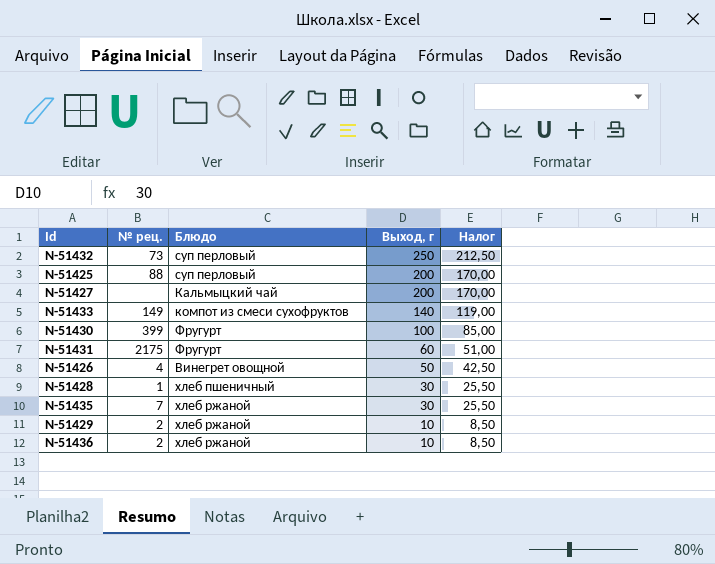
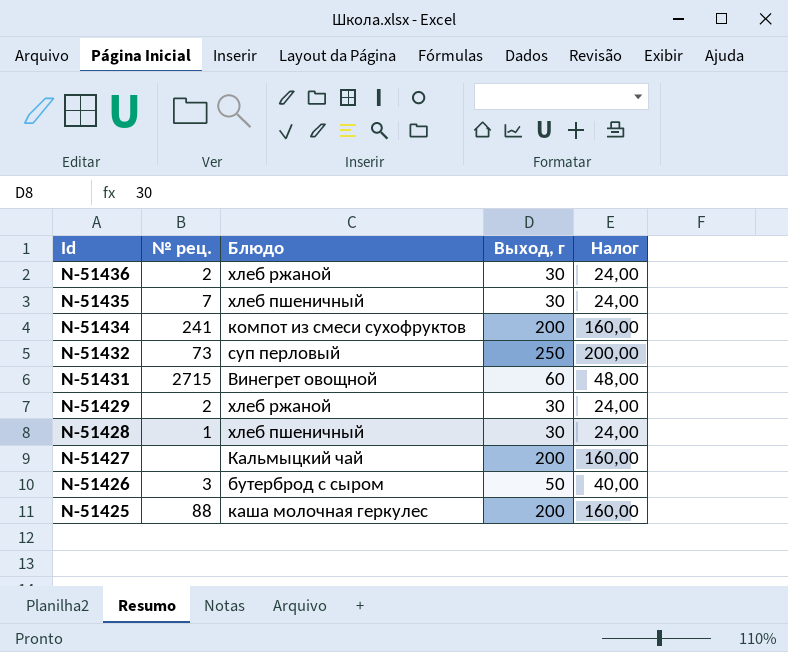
row order: Выход, г descending -> Id descending
column Налог | formula: [Выход, г] * 0,85 -> [Выход, г] * 0,8
row N-51433: 149 | компот из смеси сухофруктов | 140 | 119,00 -> none
row N-51430: 399 | Фругурт | 100 | 85,00 -> none
N-51436 | Выход, г: 10 -> 30
N-51435 | Блюдо: хлеб ржаной -> хлеб пшеничный
row N-51434: none -> 241 | компот из смеси сухофруктов | 200 | 160,00
N-51431 | № рец.: 2175 -> 2715
N-51431 | Блюдо: Фругурт -> Винегрет овощной
N-51429 | Выход, г: 10 -> 30
N-51426 | № рец.: 4 -> 3
N-51426 | Блюдо: Винегрет овощной -> бутерброд с сыром
N-51425 | Блюдо: суп перловый -> каша молочная геркулес

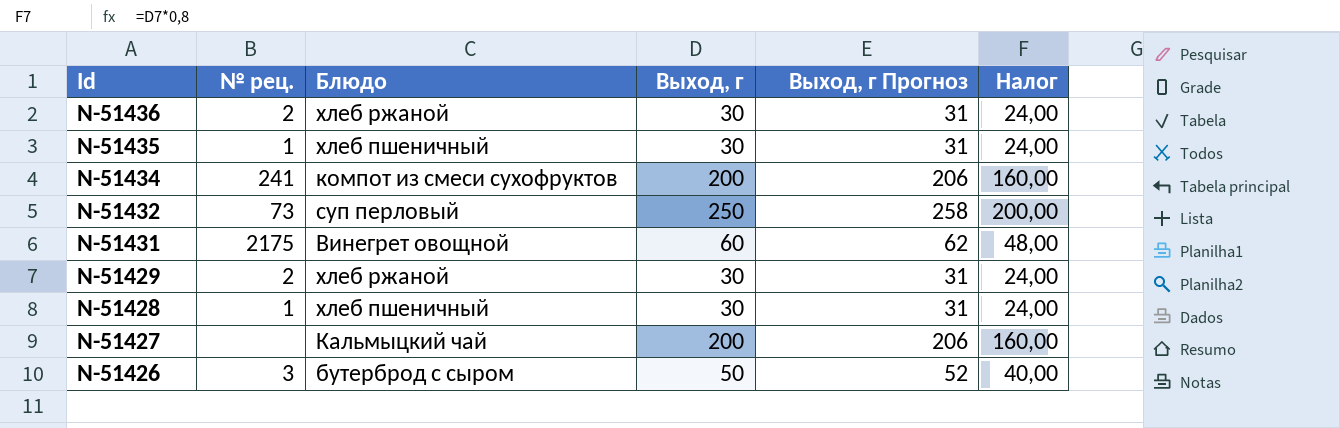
column Выход, г Прогноз | formula: none -> [Выход, г] * 1,03
row N-51425: 88 | каша молочная геркулес | 200 | 160,00 -> none
N-51435 | № рец.: 7 -> 1
N-51431 | № рец.: 2715 -> 2175

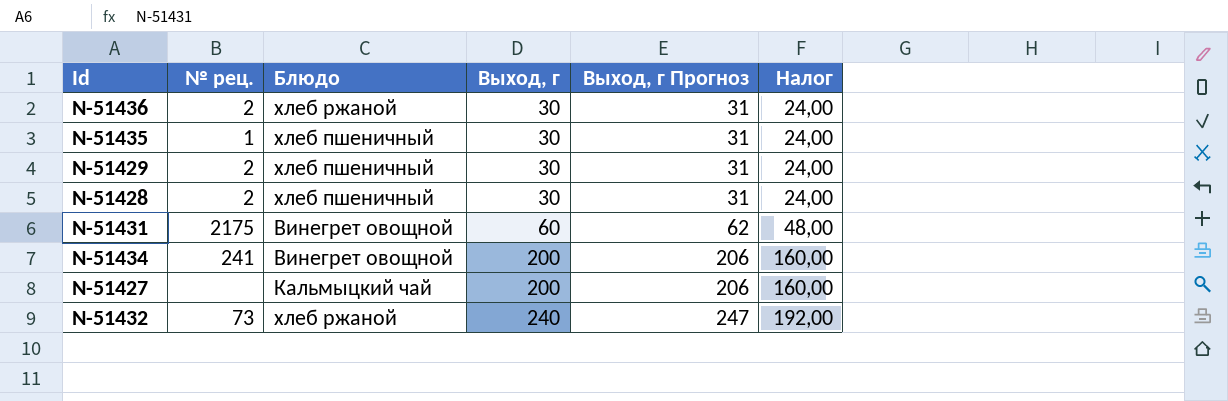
row order: Id descending -> Выход, г ascending
row N-51426: 3 | бутерброд с сыром | 50 | 52 | 40,00 -> none
N-51429 | Блюдо: хлеб ржаной -> хлеб пшеничный
N-51428 | № рец.: 1 -> 2
N-51434 | Блюдо: компот из смеси сухофруктов -> Винегрет овощной
N-51432 | Блюдо: суп перловый -> хлеб ржаной
N-51432 | Выход, г: 250 -> 240
N-51432 | Выход, г Прогноз: 258 -> 247
N-51432 | Налог: 200,00 -> 192,00

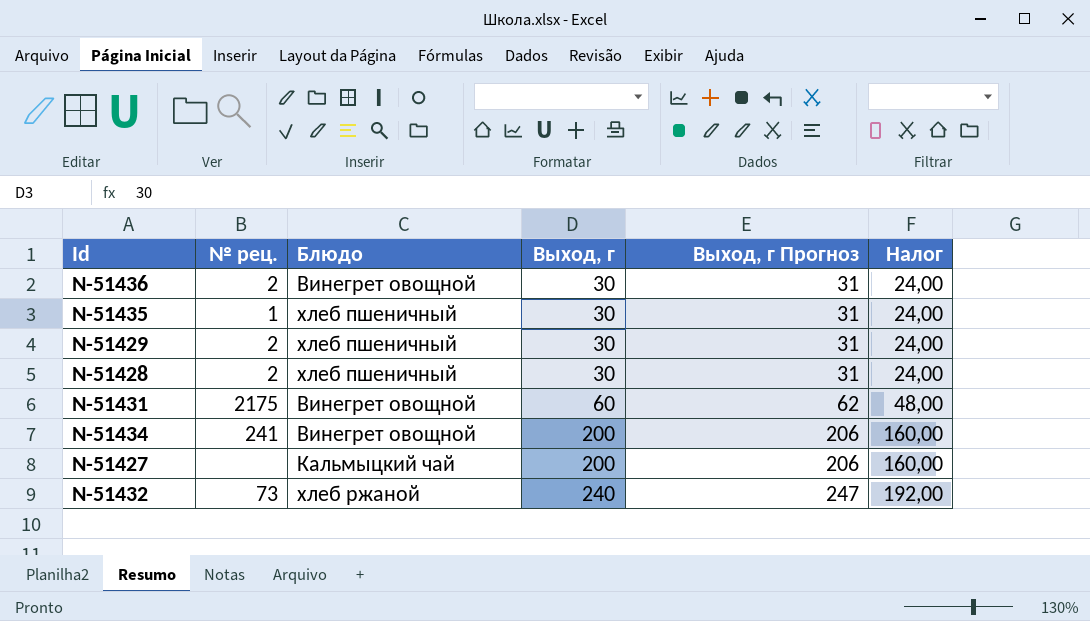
N-51436 | Блюдо: хлеб ржаной -> Винегрет овощной

